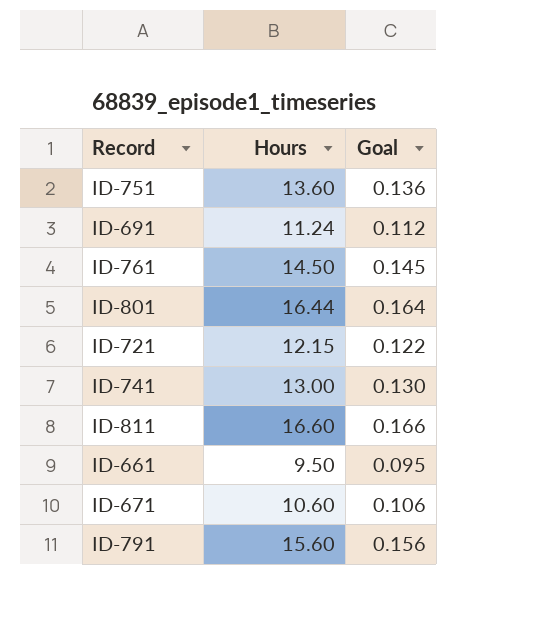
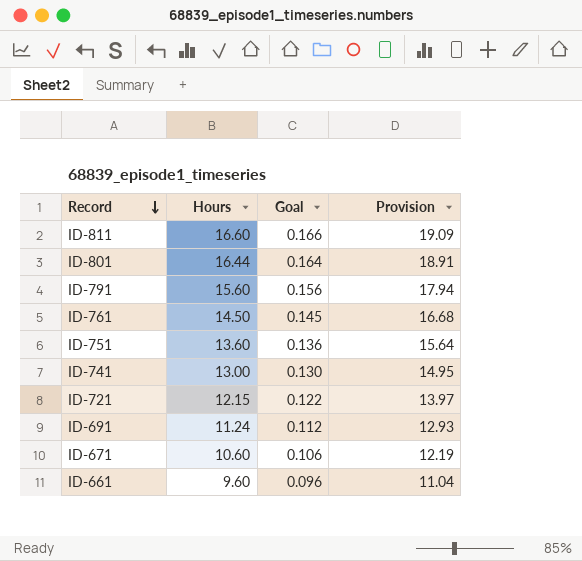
row order: none -> Record descending
column Provision | formula: none -> [Hours] * 1.15
ID-661 | Hours: 9.50 -> 9.60
ID-661 | Goal: 0.095 -> 0.096

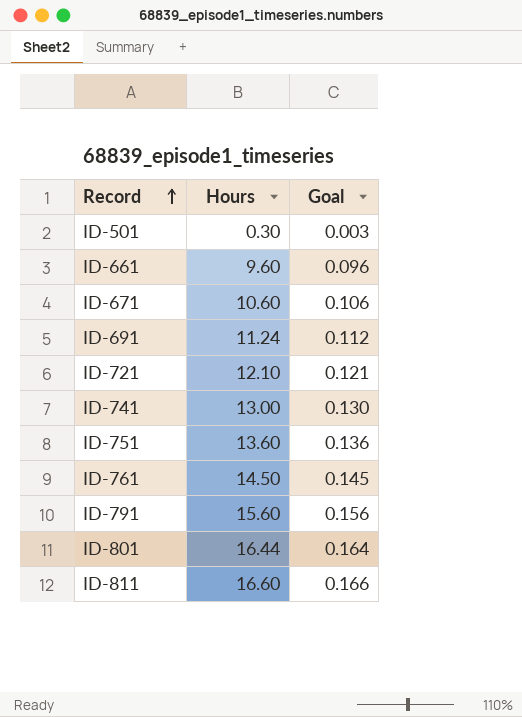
row order: Record descending -> Record ascending
column Provision | formula: [Hours] * 1.15 -> none
row ID-501: none -> 0.30 | 0.003
ID-721 | Hours: 12.15 -> 12.10
ID-721 | Goal: 0.122 -> 0.121

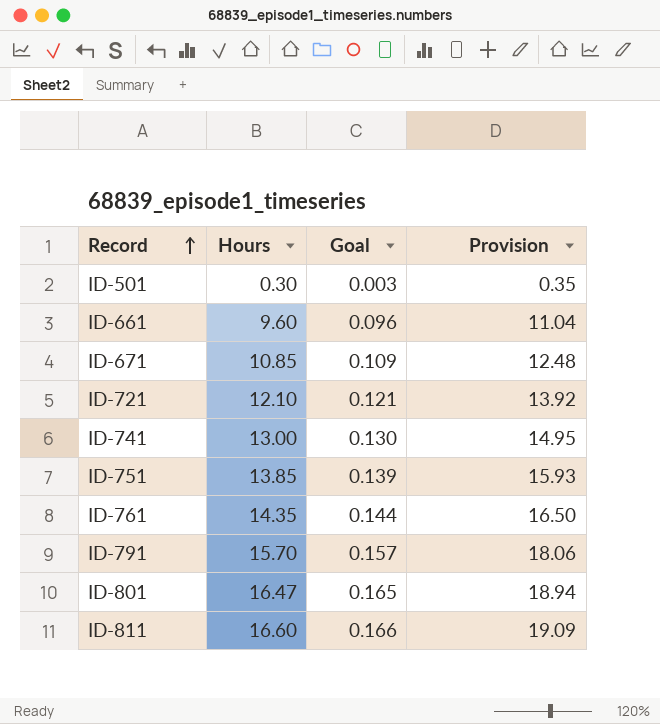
column Provision | formula: none -> [Hours] * 1.15
row ID-691: 11.24 | 0.112 -> none
ID-671 | Hours: 10.60 -> 10.85
ID-671 | Goal: 0.106 -> 0.109
ID-751 | Hours: 13.60 -> 13.85
ID-751 | Goal: 0.136 -> 0.139
ID-761 | Hours: 14.50 -> 14.35
ID-761 | Goal: 0.145 -> 0.144
ID-791 | Hours: 15.60 -> 15.70
ID-791 | Goal: 0.156 -> 0.157
ID-801 | Hours: 16.44 -> 16.47
ID-801 | Goal: 0.164 -> 0.165

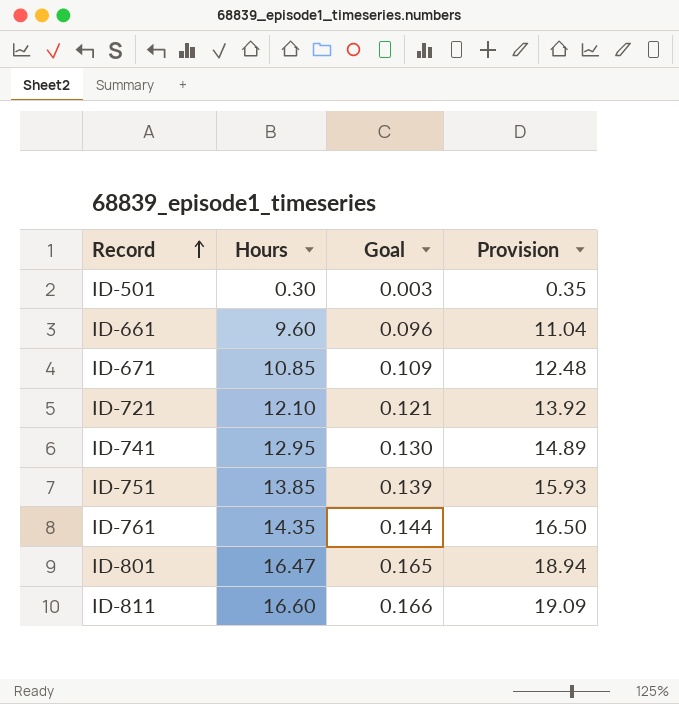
row ID-791: 15.70 | 0.157 | 18.06 -> none
ID-741 | Hours: 13.00 -> 12.95
ID-741 | Provision: 14.95 -> 14.89

